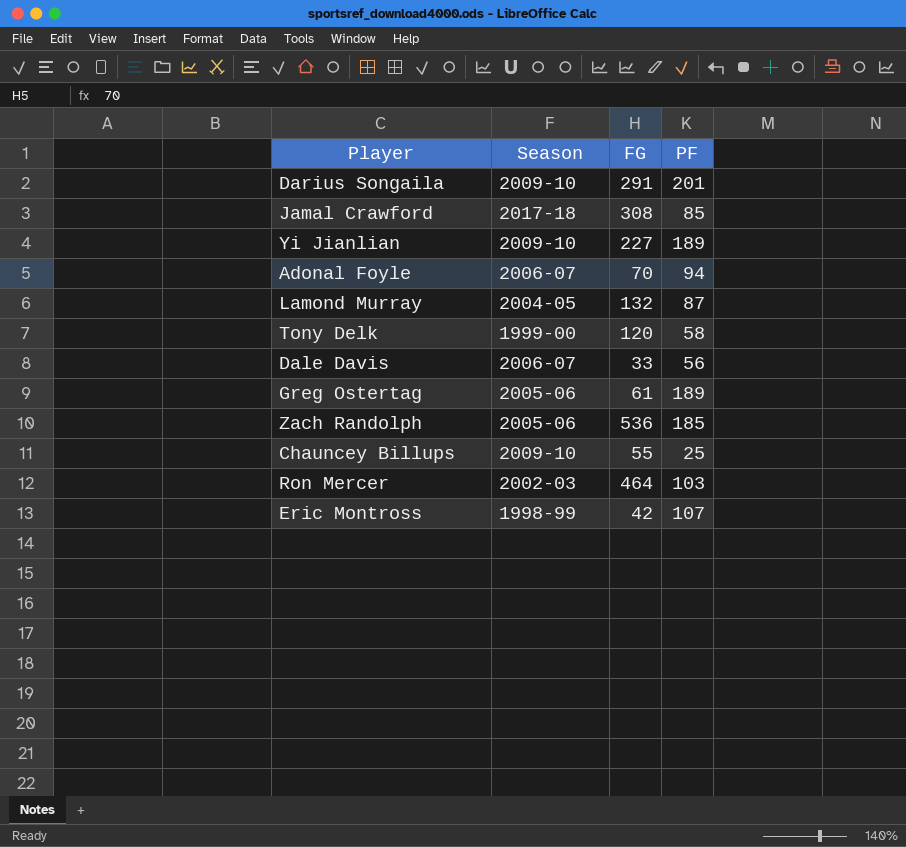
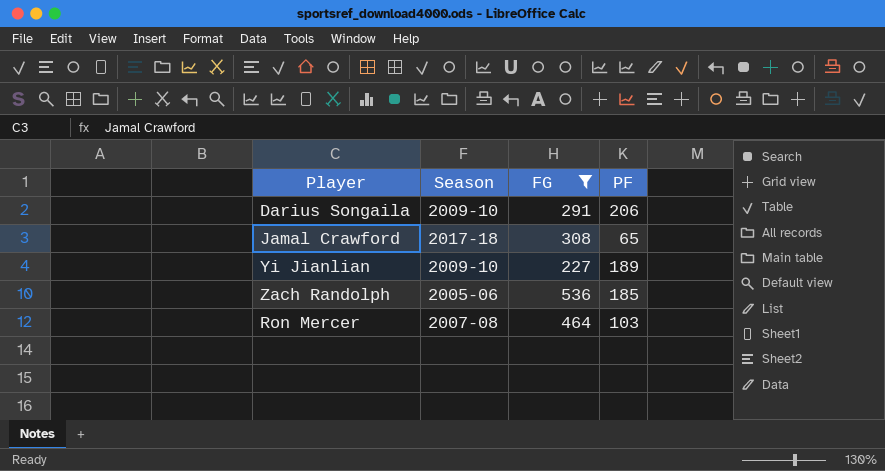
filter: none -> FG >= 227
Darius Songaila | PF: 201 -> 206
Jamal Crawford | PF: 85 -> 65
Ron Mercer | Season: 2002-03 -> 2007-08

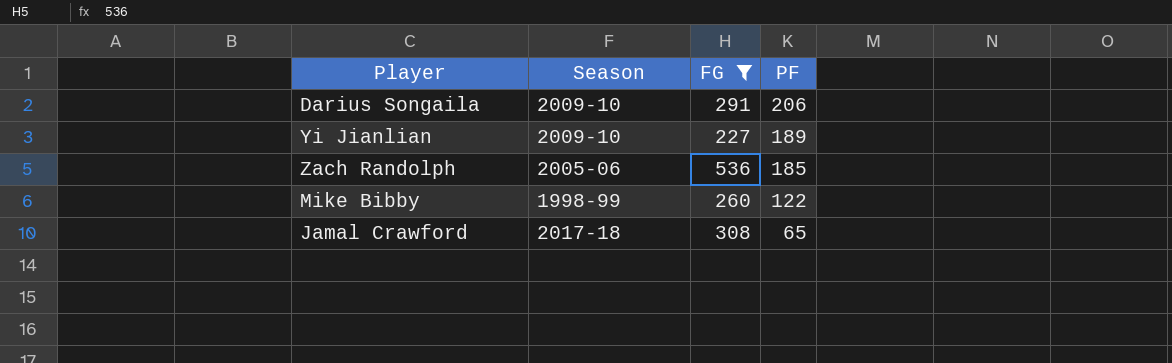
row order: none -> PF descending
row Ron Mercer: 2007-08 | 464 | 103 -> none
row Mike Bibby: none -> 1998-99 | 260 | 122

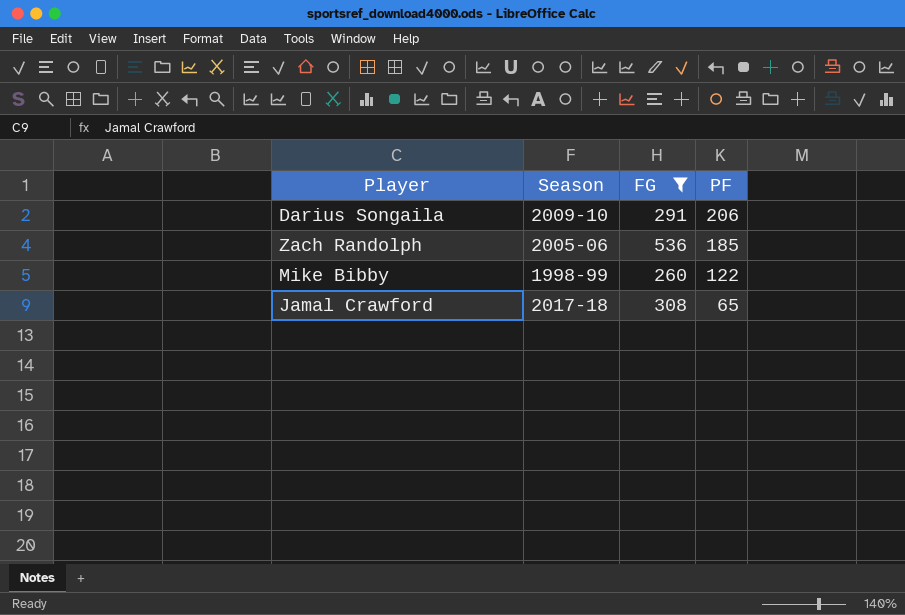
row Yi Jianlian: 2009-10 | 227 | 189 -> none

